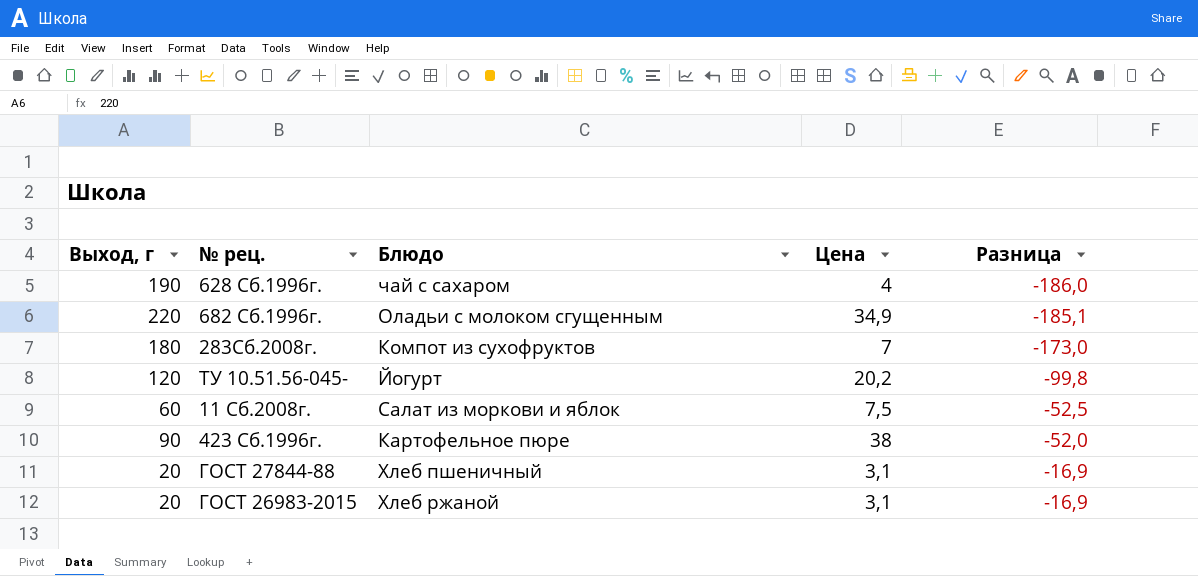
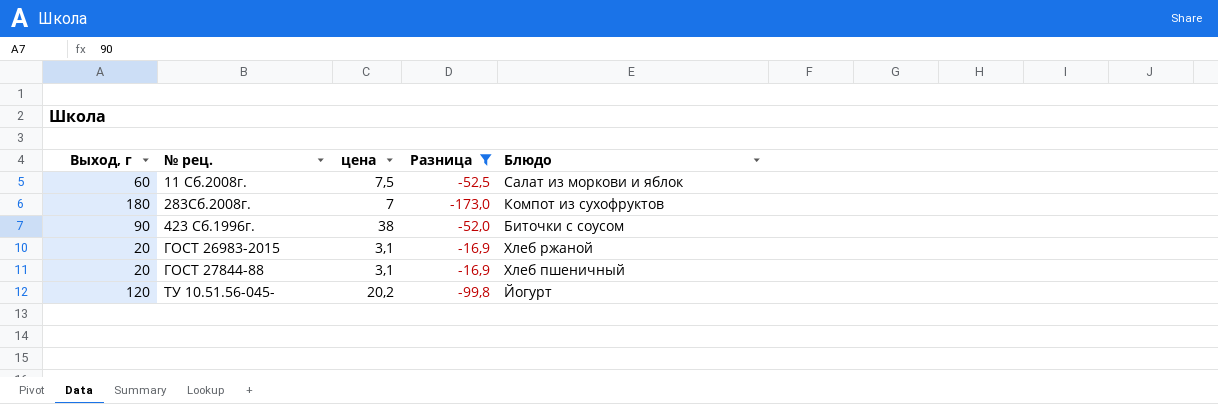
filter: none -> Разница >= -173,0
row order: Разница ascending -> № рец. ascending
column name: Цена -> цена
column Блюдо | position: 3 -> 5
423 Сб.1996г. | Блюдо: Картофельное пюре -> Биточки с соусом

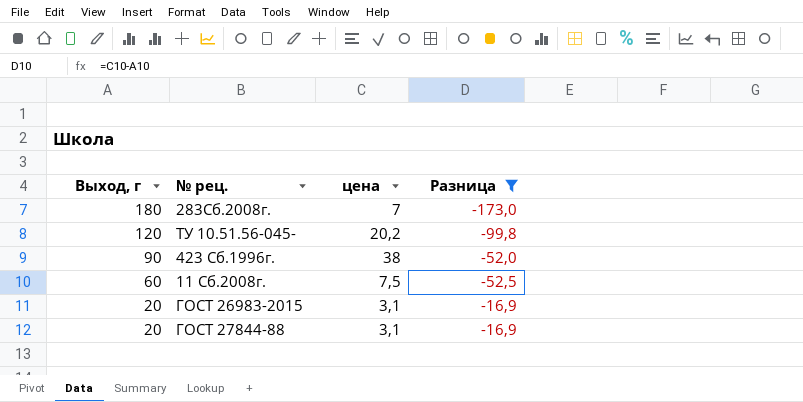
row order: № рец. ascending -> Выход, г descending
column Блюдо | position: 5 -> none

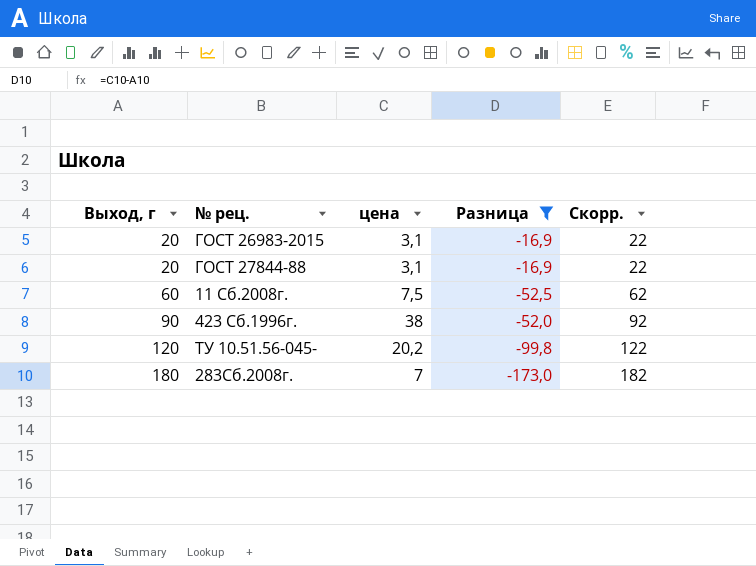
row order: Выход, г descending -> Выход, г ascending
column Скорр. | formula: none -> [Выход, г] + 2

